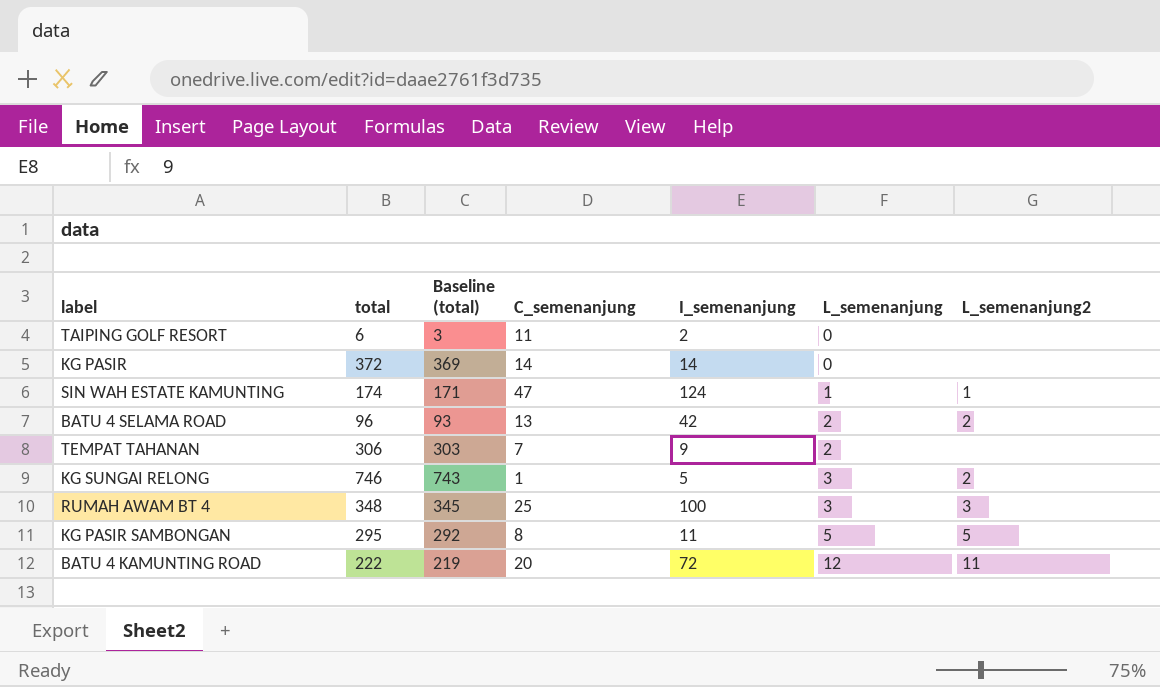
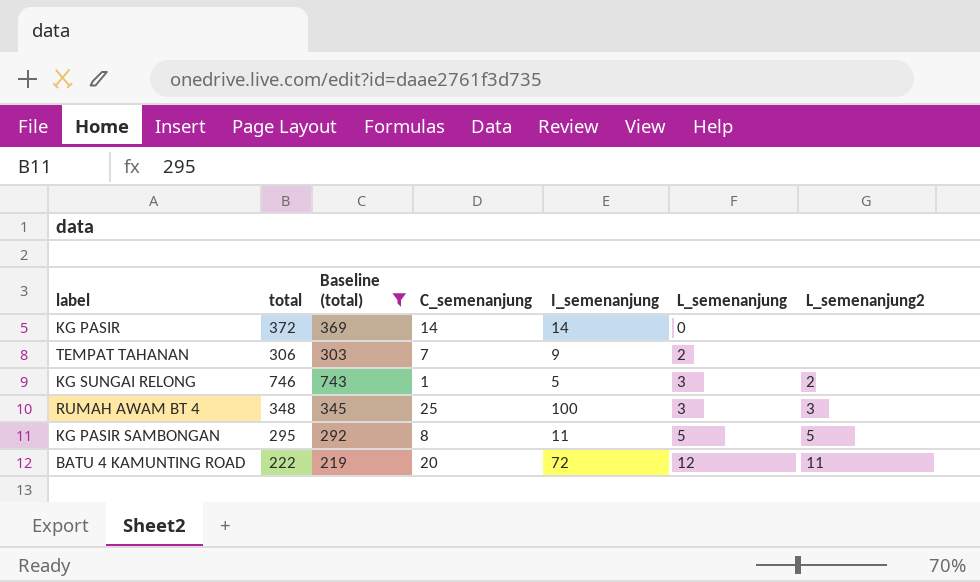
filter: none -> Baseline (total) >= 219

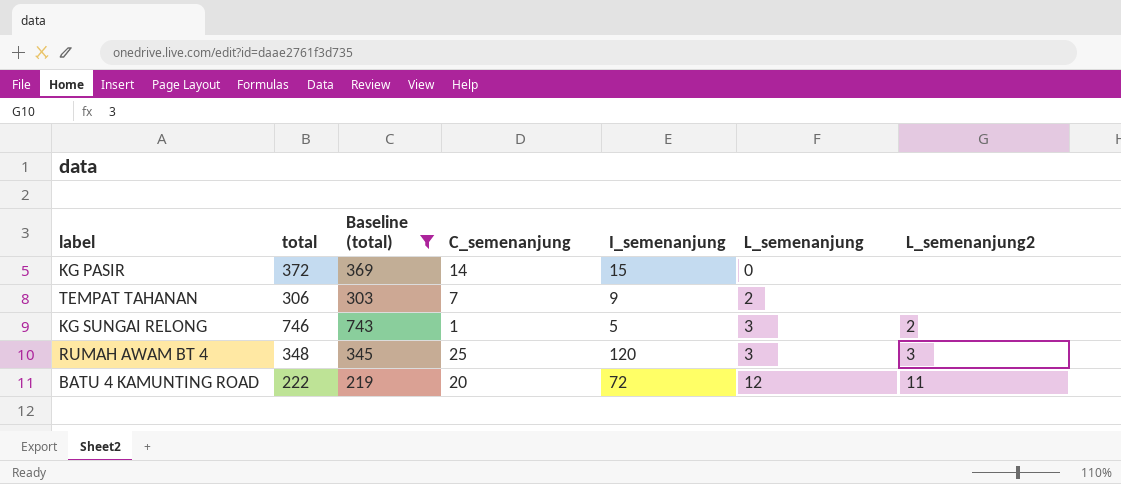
row KG PASIR SAMBONGAN: 295 | 292 | 8 | 11 | 5 | 5 -> none
KG PASIR | I_semenanjung: 14 -> 15
RUMAH AWAM BT 4 | I_semenanjung: 100 -> 120

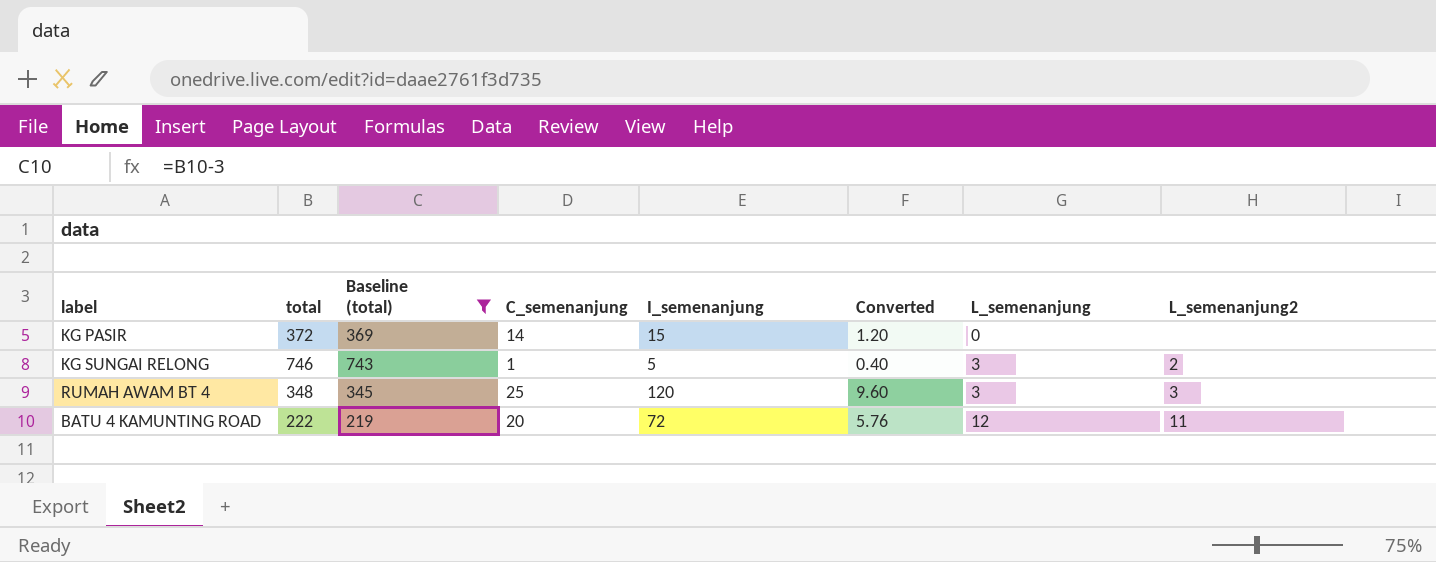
column Converted | formula: none -> [I_semenanjung] * 0.08
row TEMPAT TAHANAN: 306 | 303 | 7 | 9 | 2 | none -> none

